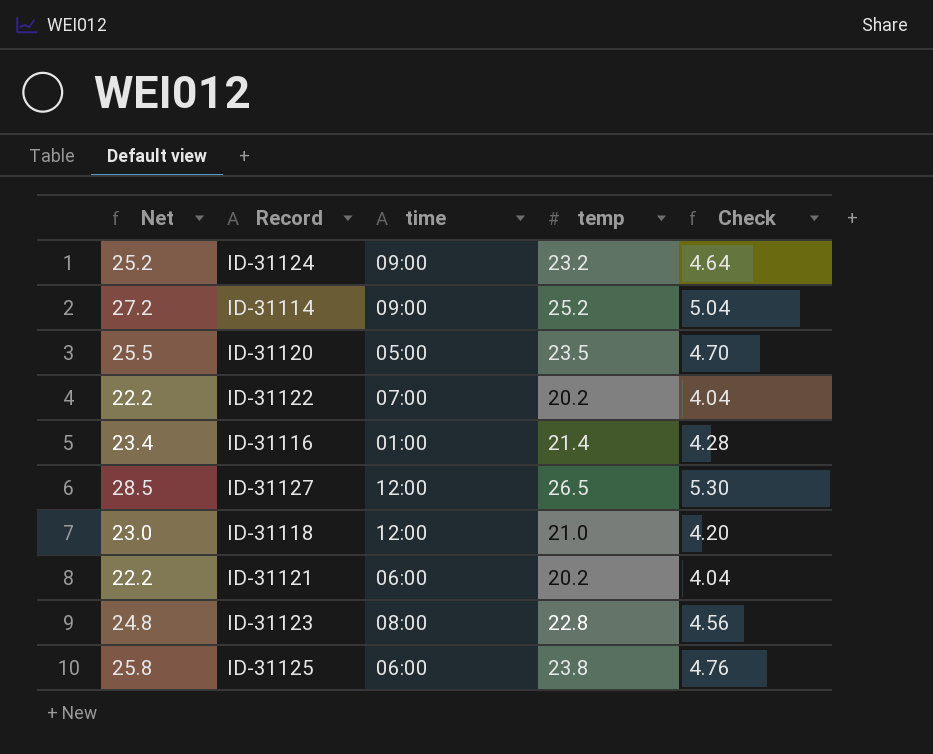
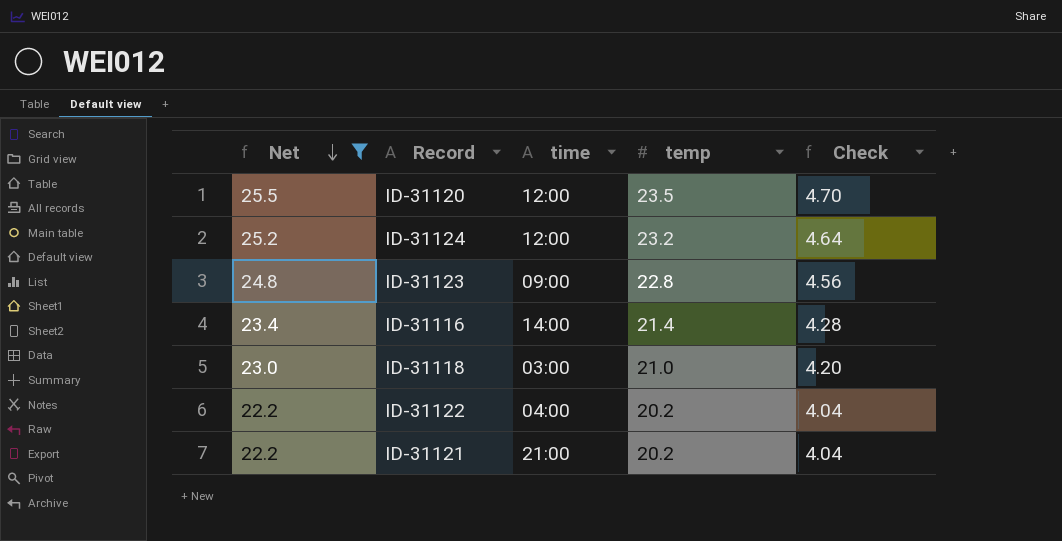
filter: none -> Net <= 25.5
row order: none -> Net descending
ID-31120 | time: 05:00 -> 12:00
ID-31124 | time: 09:00 -> 12:00
ID-31123 | time: 08:00 -> 09:00
ID-31116 | time: 01:00 -> 14:00
ID-31118 | time: 12:00 -> 03:00
ID-31122 | time: 07:00 -> 04:00
ID-31121 | time: 06:00 -> 21:00

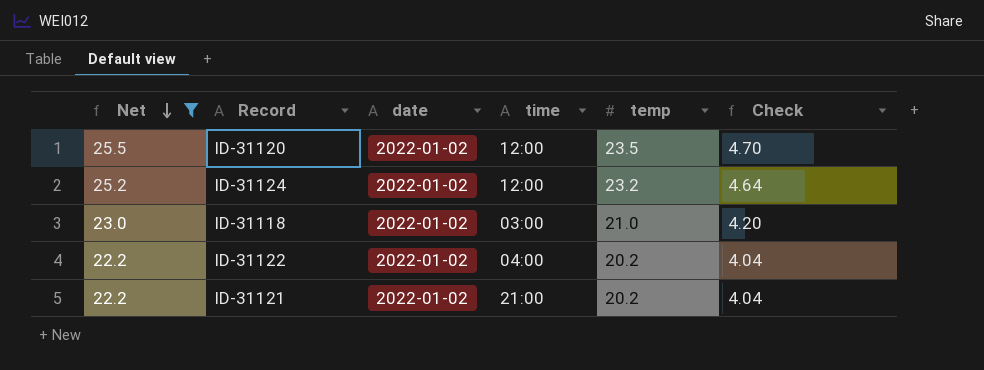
column date | position: none -> 3
row ID-31123: 24.8 | 09:00 | 22.8 | 4.56 -> none
row ID-31116: 23.4 | 14:00 | 21.4 | 4.28 -> none

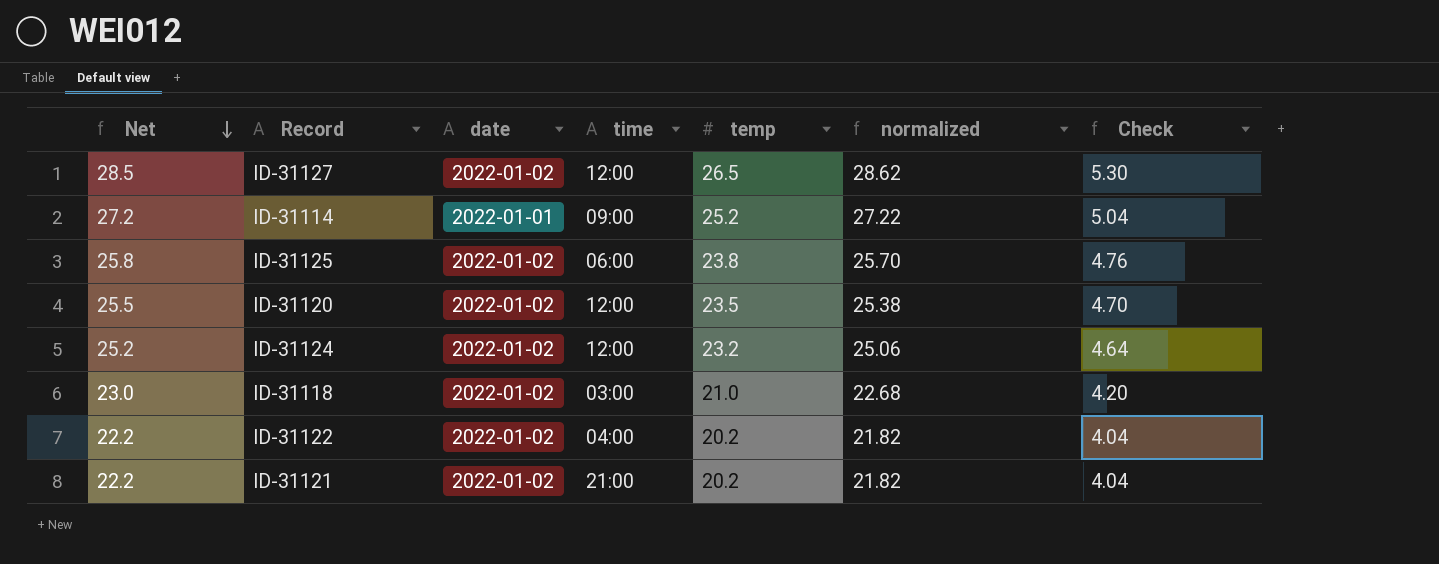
filter: Net <= 25.5 -> none
column normalized | formula: none -> [temp] * 1.08

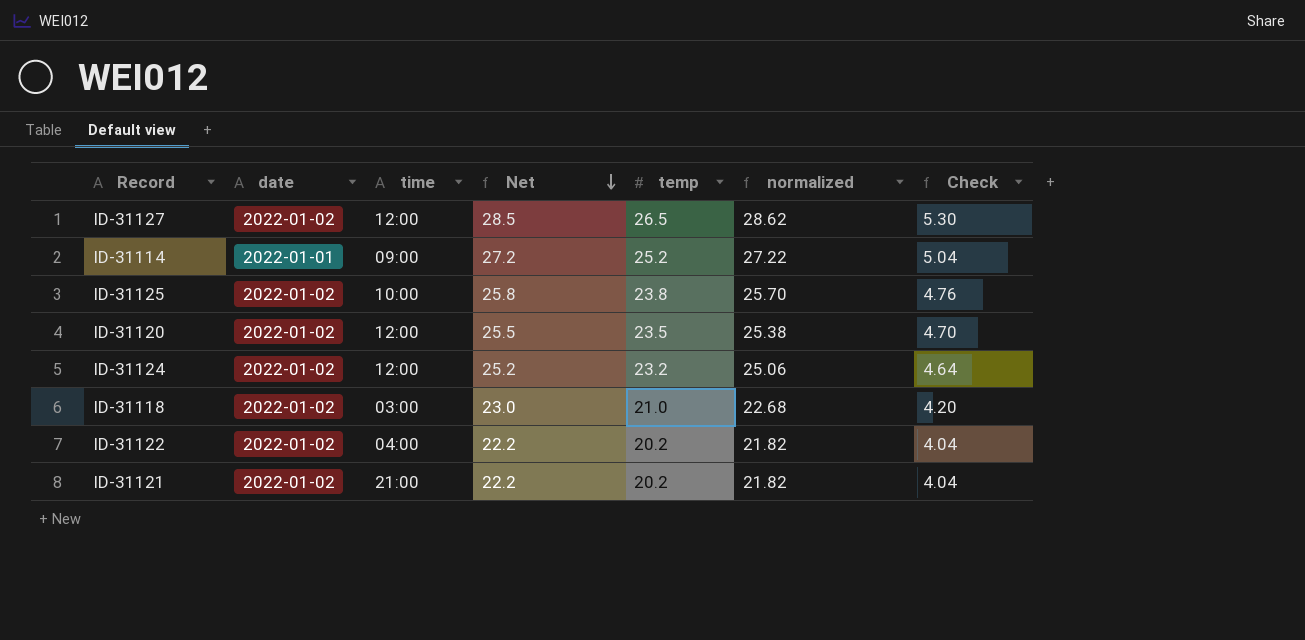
column Net | position: 1 -> 4
ID-31125 | time: 06:00 -> 10:00

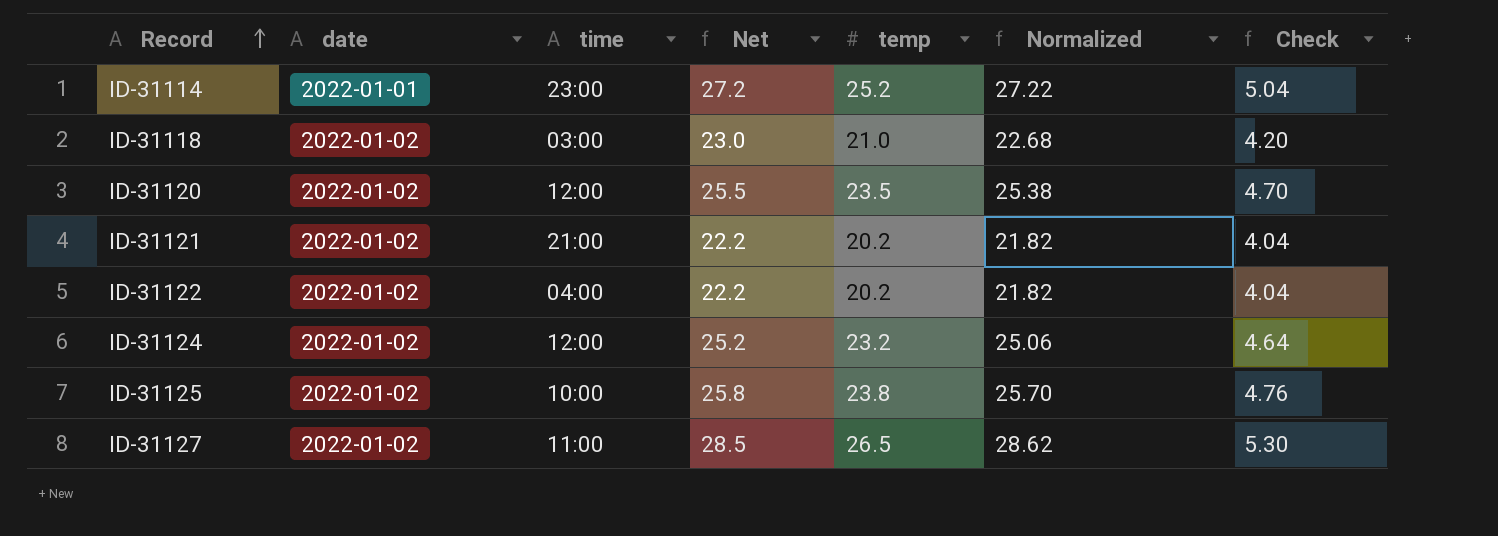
row order: Net descending -> Record ascending
column name: normalized -> Normalized
ID-31114 | time: 09:00 -> 23:00
ID-31127 | time: 12:00 -> 11:00

